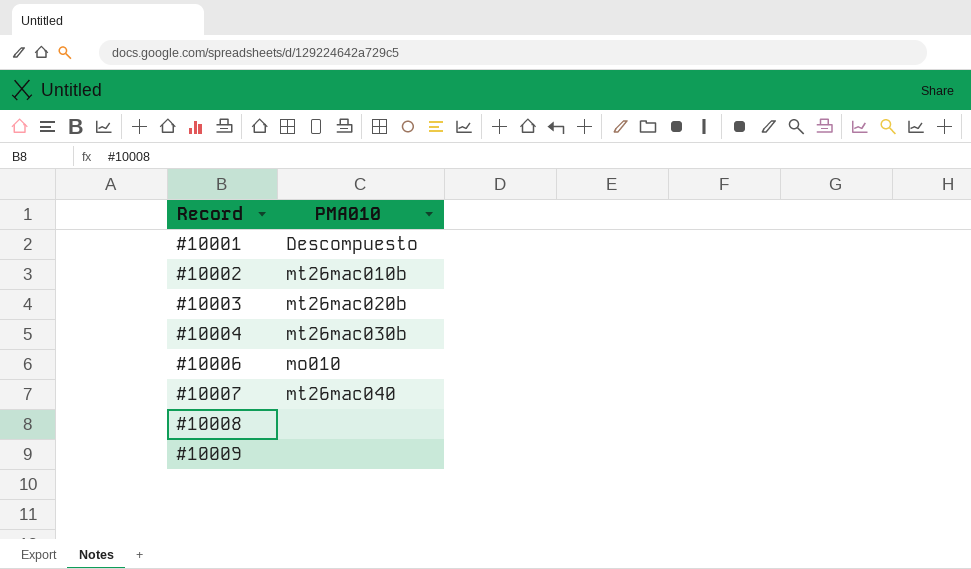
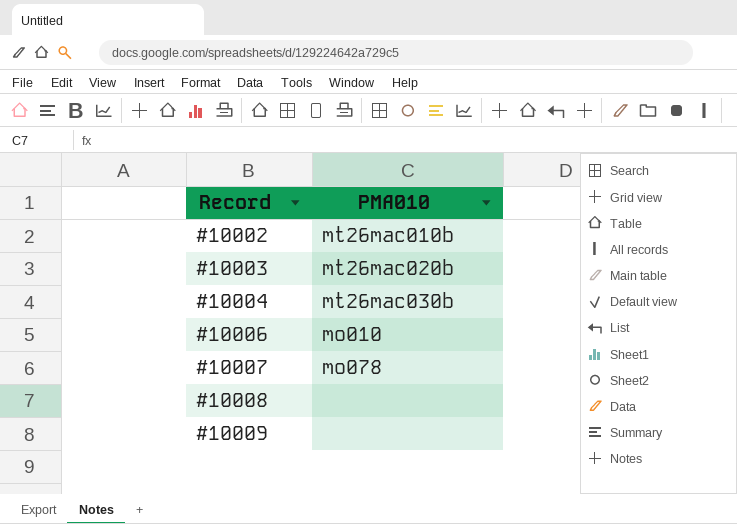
row #10001: Descompuesto -> none
#10007 | PMA010: mt26mac040 -> mo078

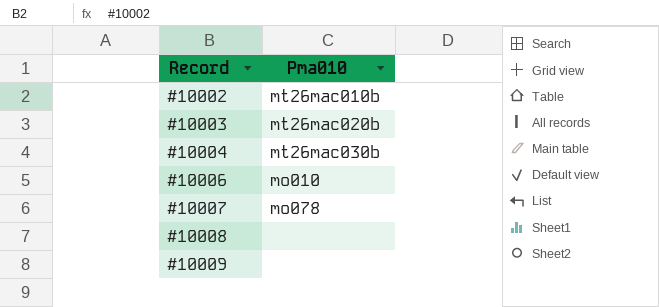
column name: PMA010 -> Pma010

